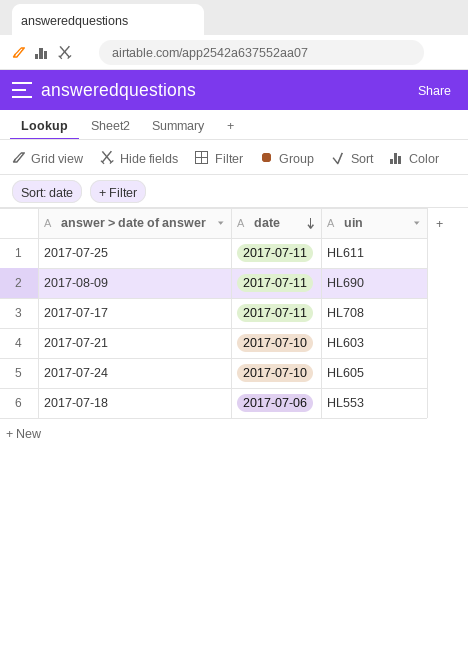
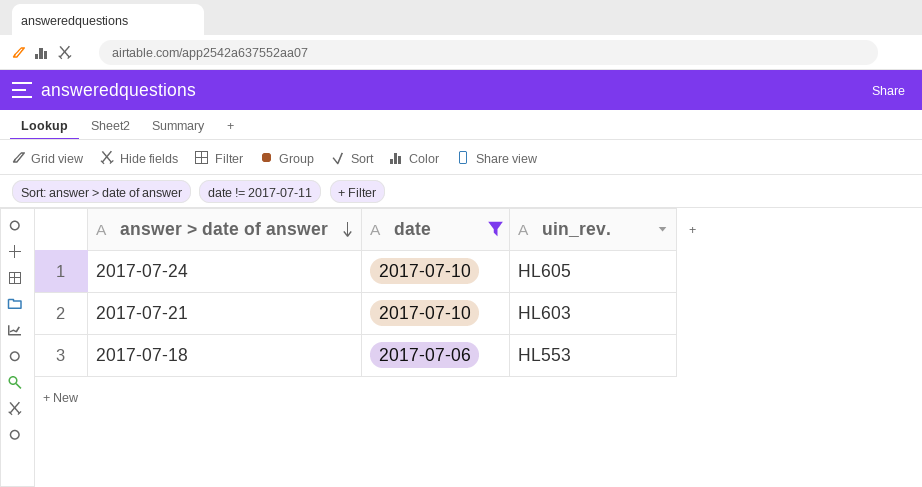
filter: none -> date != 2017-07-11
row order: date descending -> answer > date of answer descending
column name: uin -> uin_rev.

